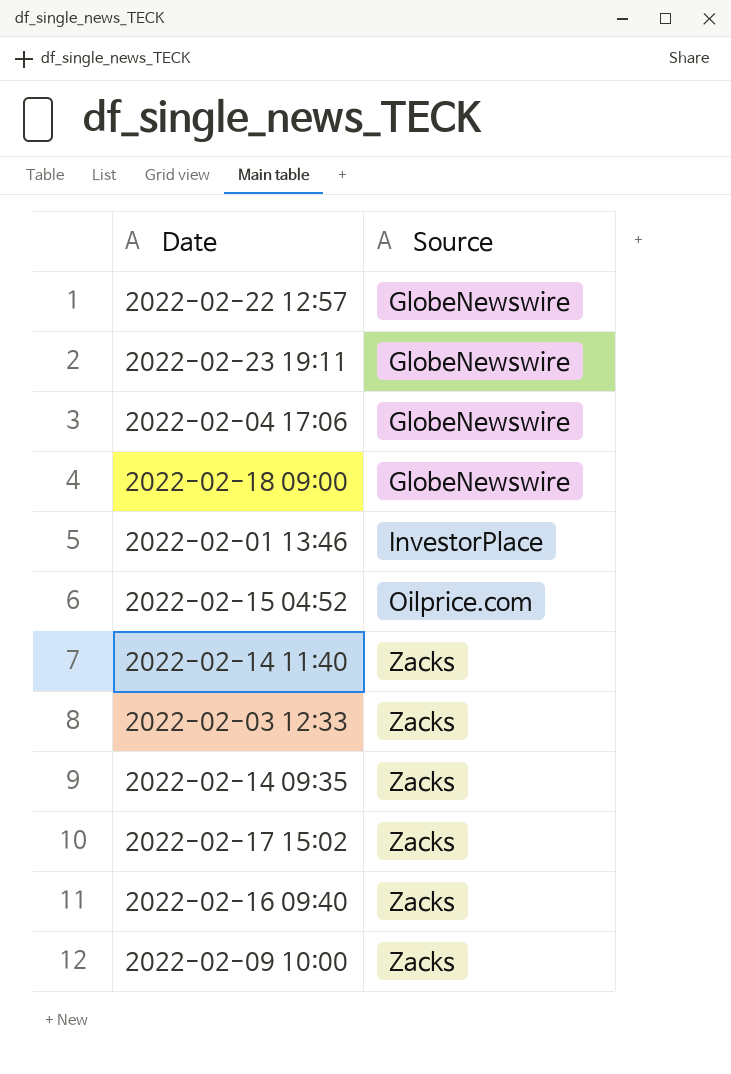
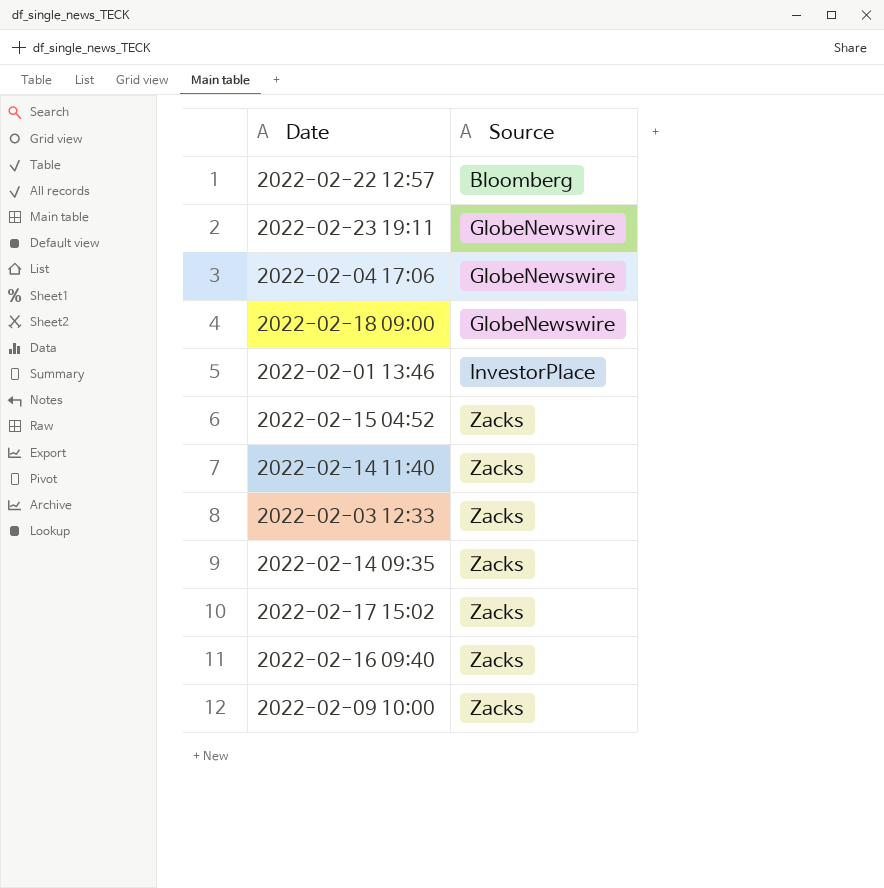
2022-02-22 12:57 | Source: GlobeNewswire -> Bloomberg
2022-02-15 04:52 | Source: Oilprice.com -> Zacks

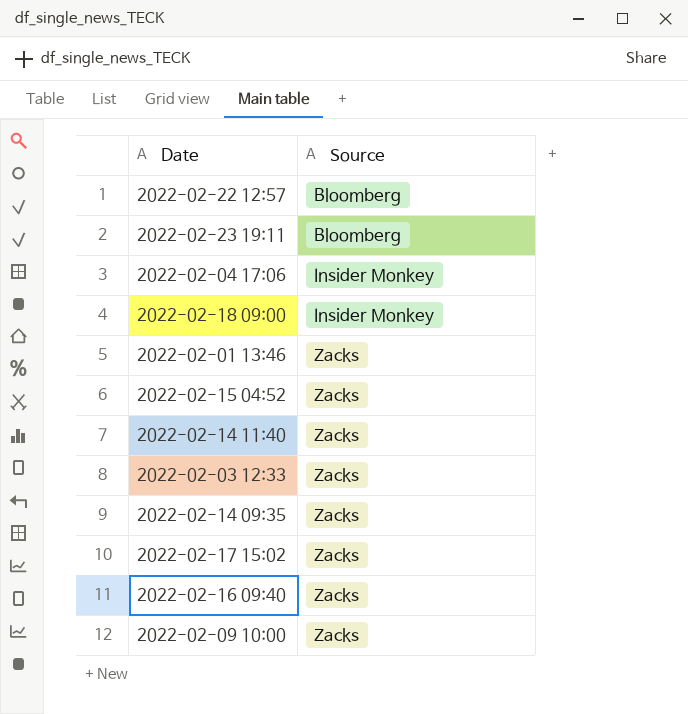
2022-02-23 19:11 | Source: GlobeNewswire -> Bloomberg
2022-02-04 17:06 | Source: GlobeNewswire -> Insider Monkey
2022-02-18 09:00 | Source: GlobeNewswire -> Insider Monkey
2022-02-01 13:46 | Source: InvestorPlace -> Zacks

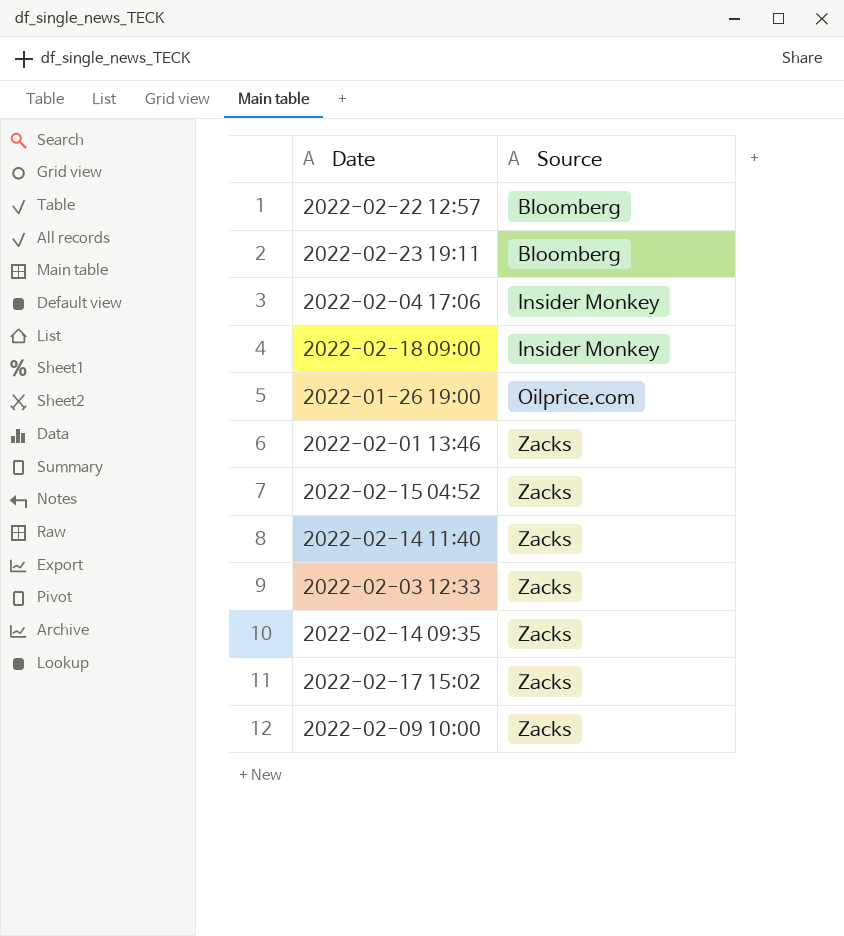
row 2022-02-16 09:40: Zacks -> none
row 2022-01-26 19:00: none -> Oilprice.com

